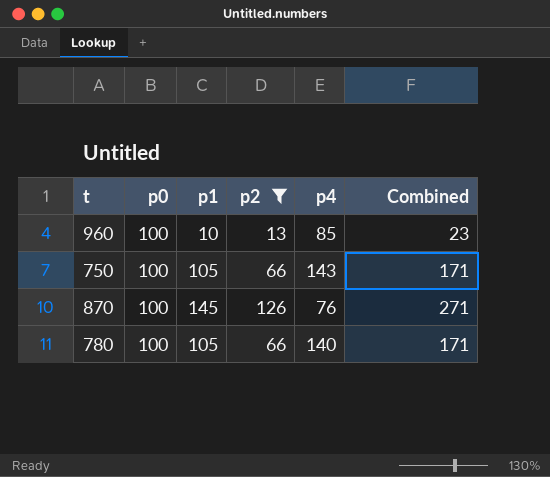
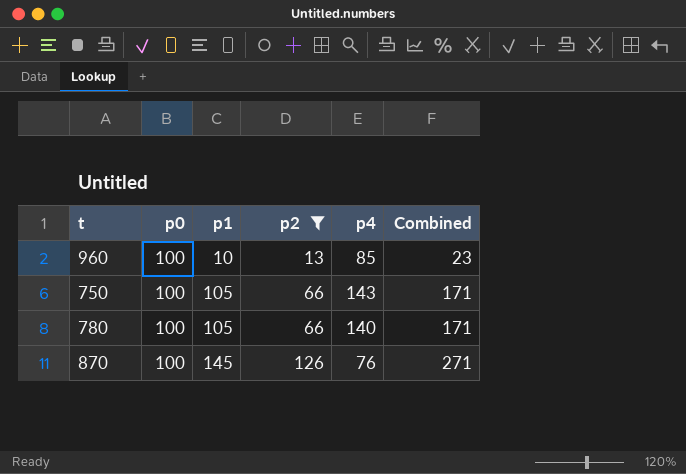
row order: none -> p1 ascending

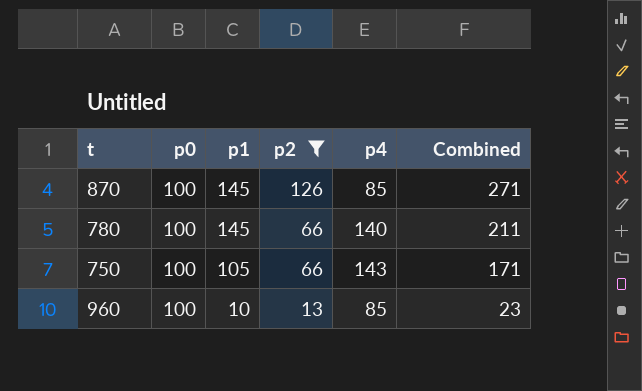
row order: p1 ascending -> p1 descending
870 | p4: 76 -> 85
780 | p1: 105 -> 145
780 | Combined: 171 -> 211

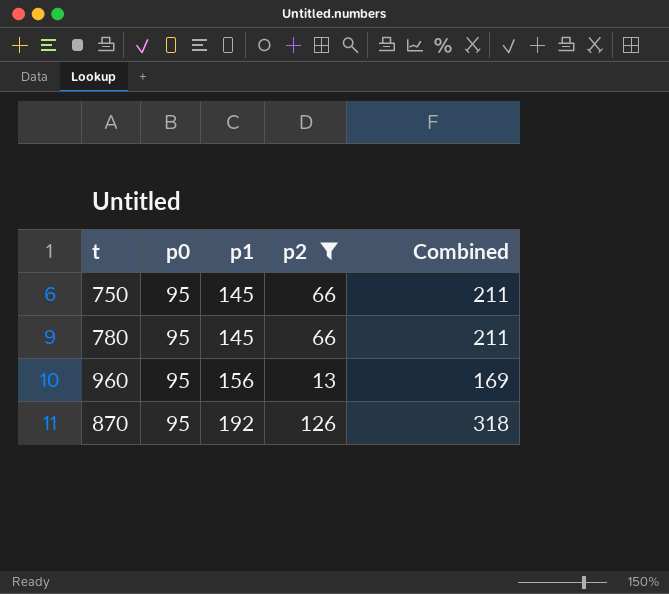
row order: p1 descending -> p1 ascending
column p4 | position: 5 -> none
750 | p0: 100 -> 95
750 | p1: 105 -> 145
750 | Combined: 171 -> 211
780 | p0: 100 -> 95
960 | p0: 100 -> 95
960 | p1: 10 -> 156
960 | Combined: 23 -> 169
870 | p0: 100 -> 95
870 | p1: 145 -> 192
870 | Combined: 271 -> 318

